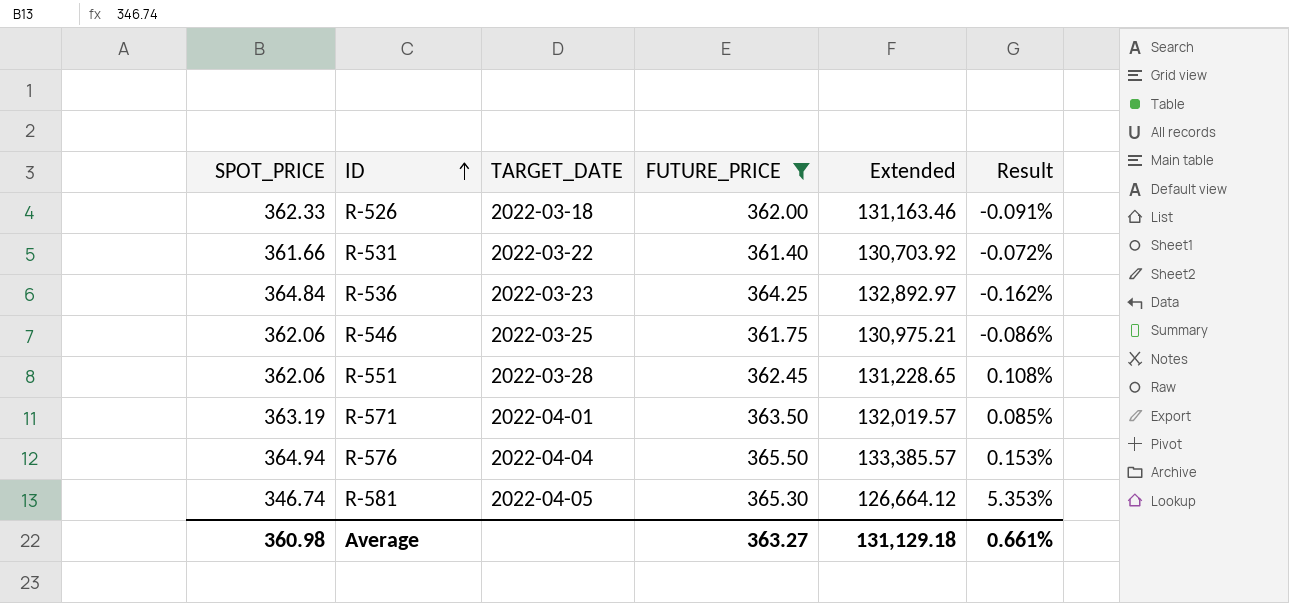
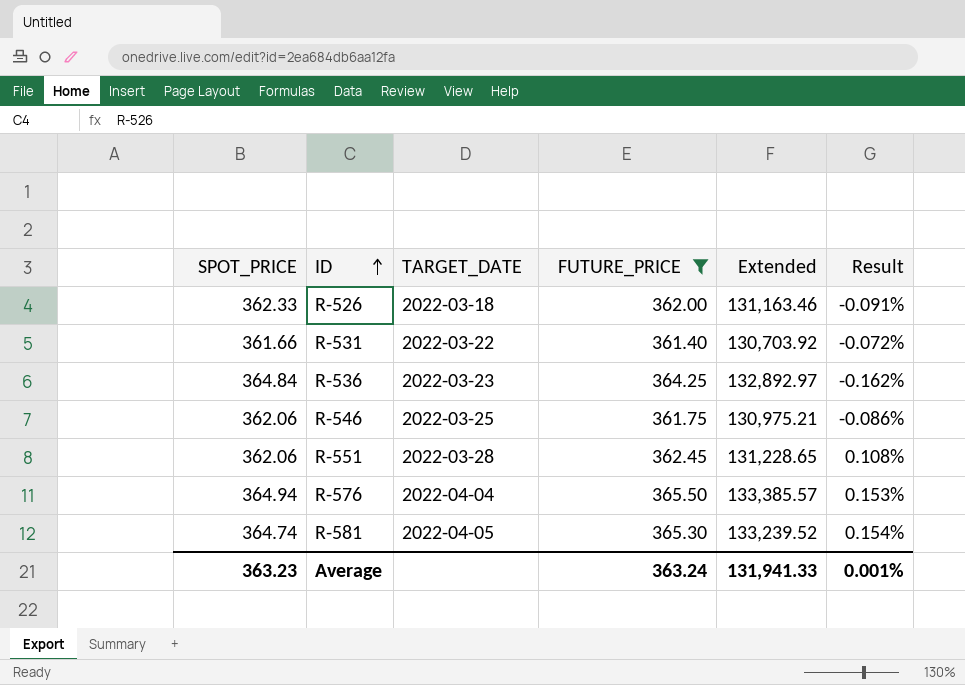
row R-571: 363.19 | 2022-04-01 | 363.50 | 132,019.57 | 0.085% -> none
R-581 | SPOT_PRICE: 346.74 -> 364.74
R-581 | Extended: 126,664.12 -> 133,239.52
R-581 | Result: 5.353% -> 0.154%
Average | SPOT_PRICE: 360.98 -> 363.23
Average | FUTURE_PRICE: 363.27 -> 363.24
Average | Extended: 131,129.18 -> 131,941.33
Average | Result: 0.661% -> 0.001%

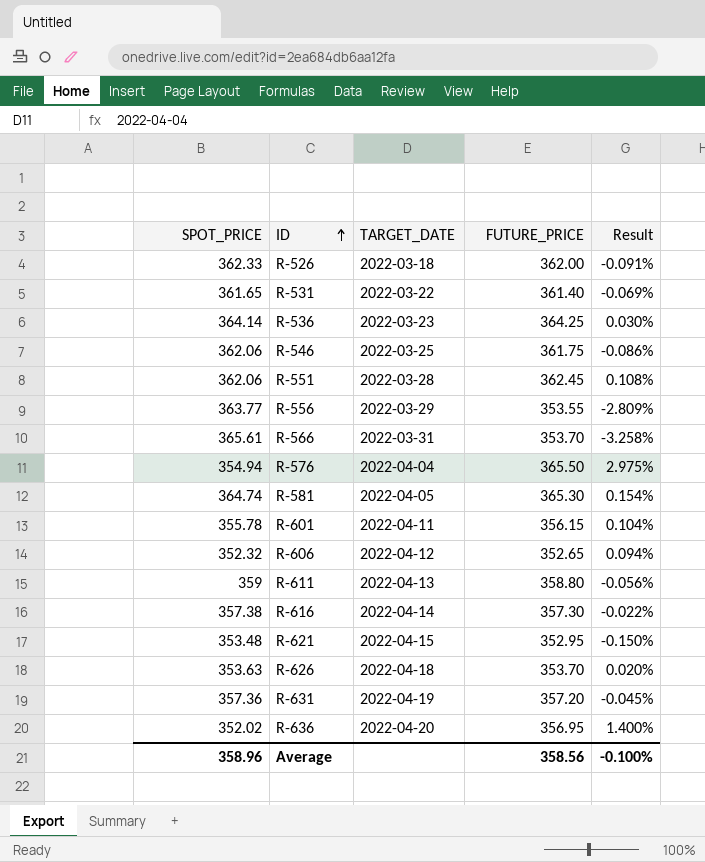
filter: FUTURE_PRICE >= 361.40 -> none
column Extended | formula: [SPOT_PRICE] * [FUTURE_PRICE] -> none
R-531 | SPOT_PRICE: 361.66 -> 361.65
R-531 | Result: -0.072% -> -0.069%
R-536 | SPOT_PRICE: 364.84 -> 364.14
R-536 | Result: -0.162% -> 0.030%
R-576 | SPOT_PRICE: 364.94 -> 354.94
R-576 | Result: 0.153% -> 2.975%
Average | SPOT_PRICE: 363.23 -> 358.96
Average | FUTURE_PRICE: 363.24 -> 358.56
Average | Result: 0.001% -> -0.100%

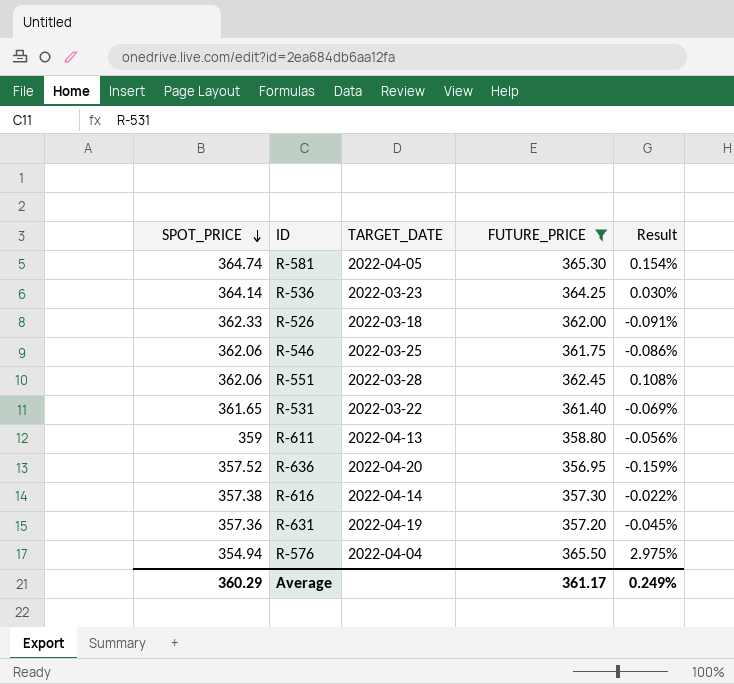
filter: none -> FUTURE_PRICE >= 356.95
row order: ID ascending -> SPOT_PRICE descending
R-636 | SPOT_PRICE: 352.02 -> 357.52
R-636 | Result: 1.400% -> -0.159%
Average | SPOT_PRICE: 358.96 -> 360.29
Average | FUTURE_PRICE: 358.56 -> 361.17
Average | Result: -0.100% -> 0.249%

